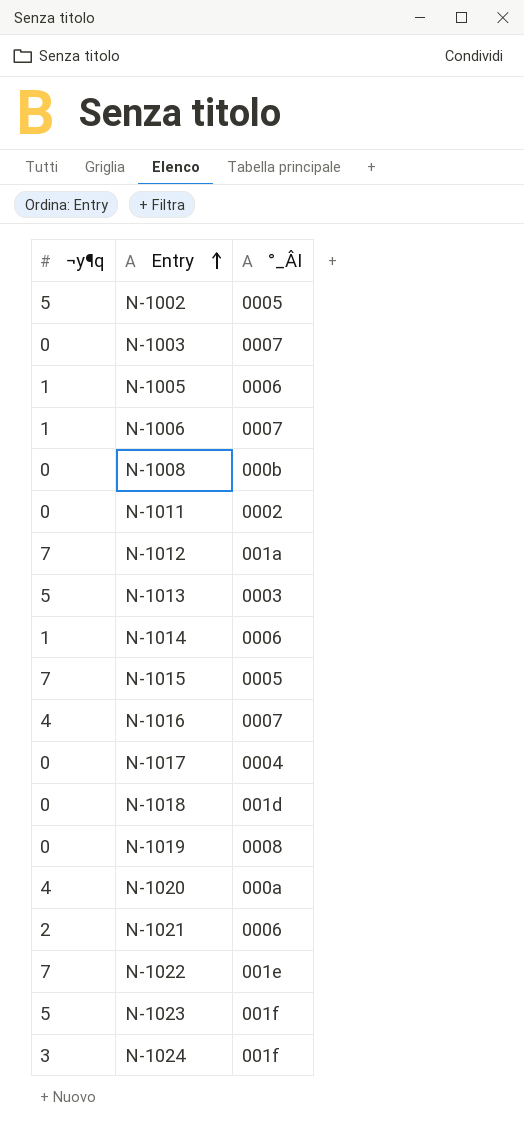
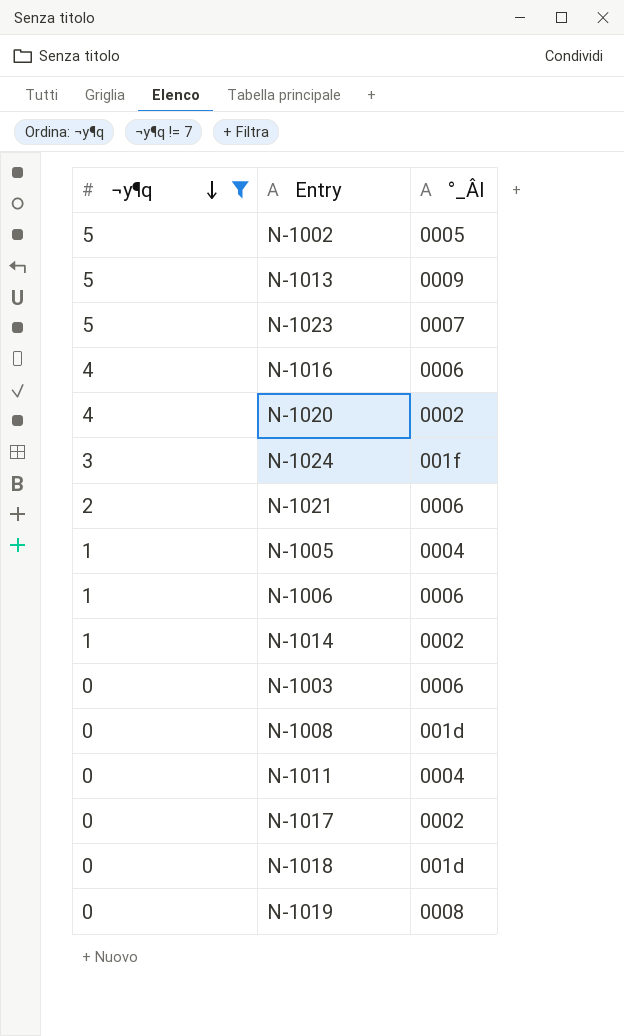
filter: none -> ¬y¶q != 7
row order: Entry ascending -> ¬y¶q descending
N-1013 | °_ÂI: 0003 -> 0009
N-1023 | °_ÂI: 001f -> 0007
N-1016 | °_ÂI: 0007 -> 0006
N-1020 | °_ÂI: 000a -> 0002
N-1005 | °_ÂI: 0006 -> 0004
N-1006 | °_ÂI: 0007 -> 0006
N-1014 | °_ÂI: 0006 -> 0002
N-1003 | °_ÂI: 0007 -> 0006
N-1008 | °_ÂI: 000b -> 001d
N-1011 | °_ÂI: 0002 -> 0004
N-1017 | °_ÂI: 0004 -> 0002

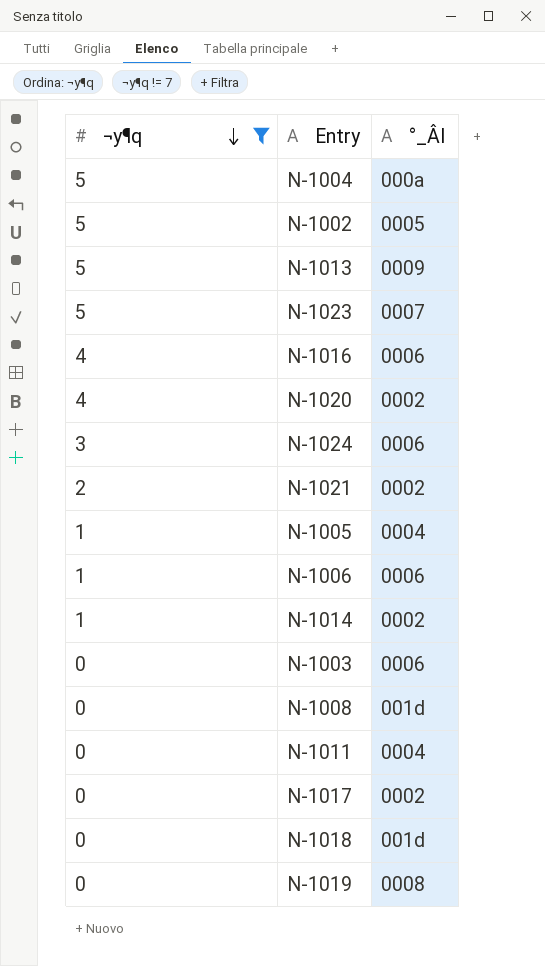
row N-1004: none -> 5 | 000a
N-1024 | °_ÂI: 001f -> 0006
N-1021 | °_ÂI: 0006 -> 0002

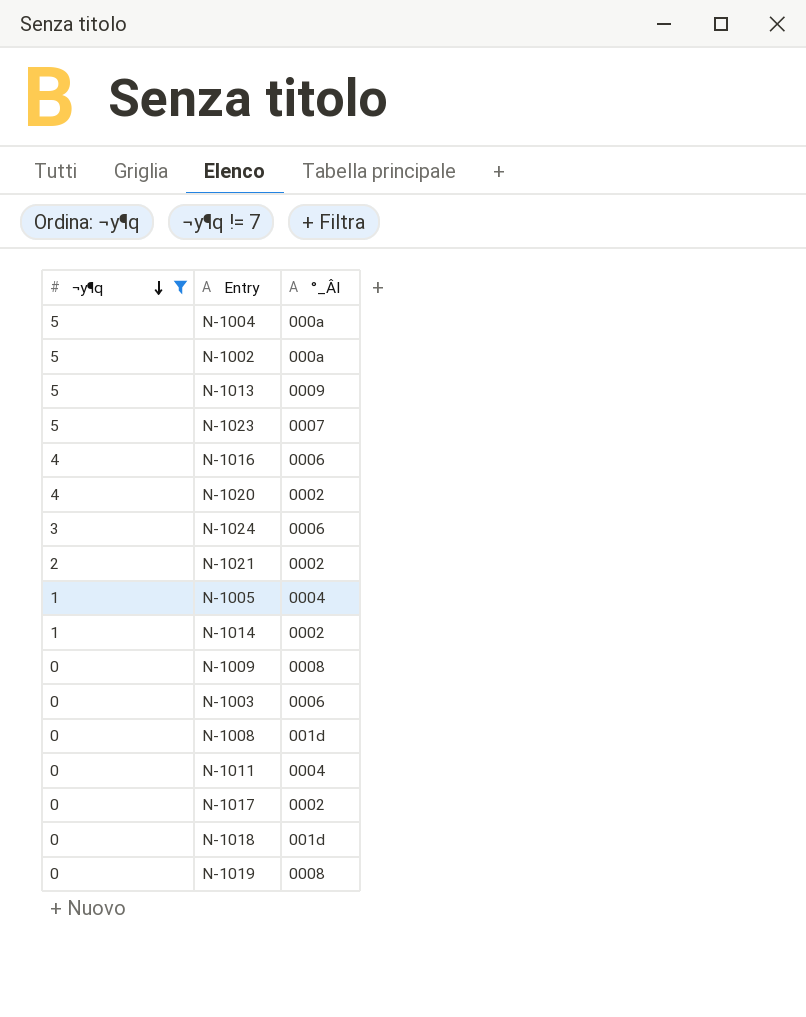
row N-1006: 1 | 0006 -> none
N-1002 | °_ÂI: 0005 -> 000a
row N-1009: none -> 0 | 0008

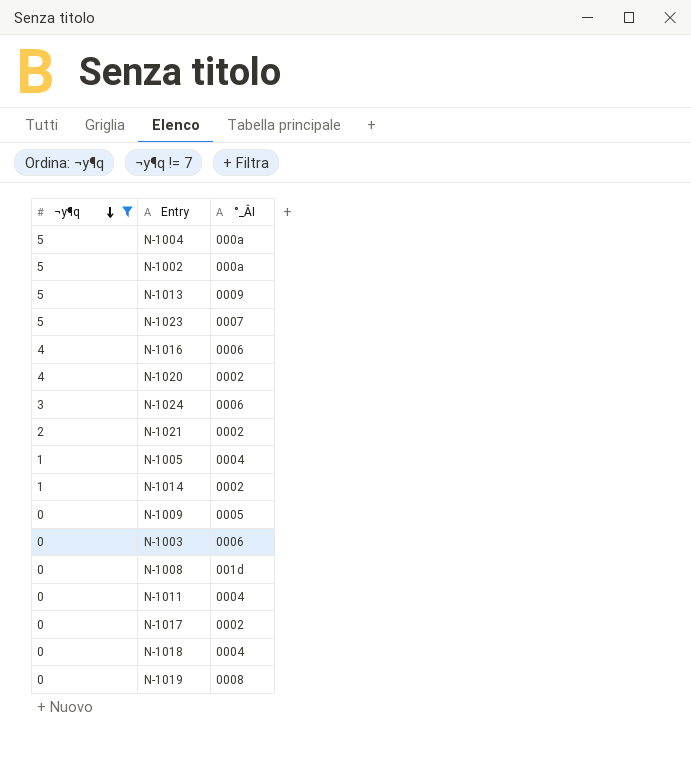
N-1009 | °_ÂI: 0008 -> 0005
N-1018 | °_ÂI: 001d -> 0004

